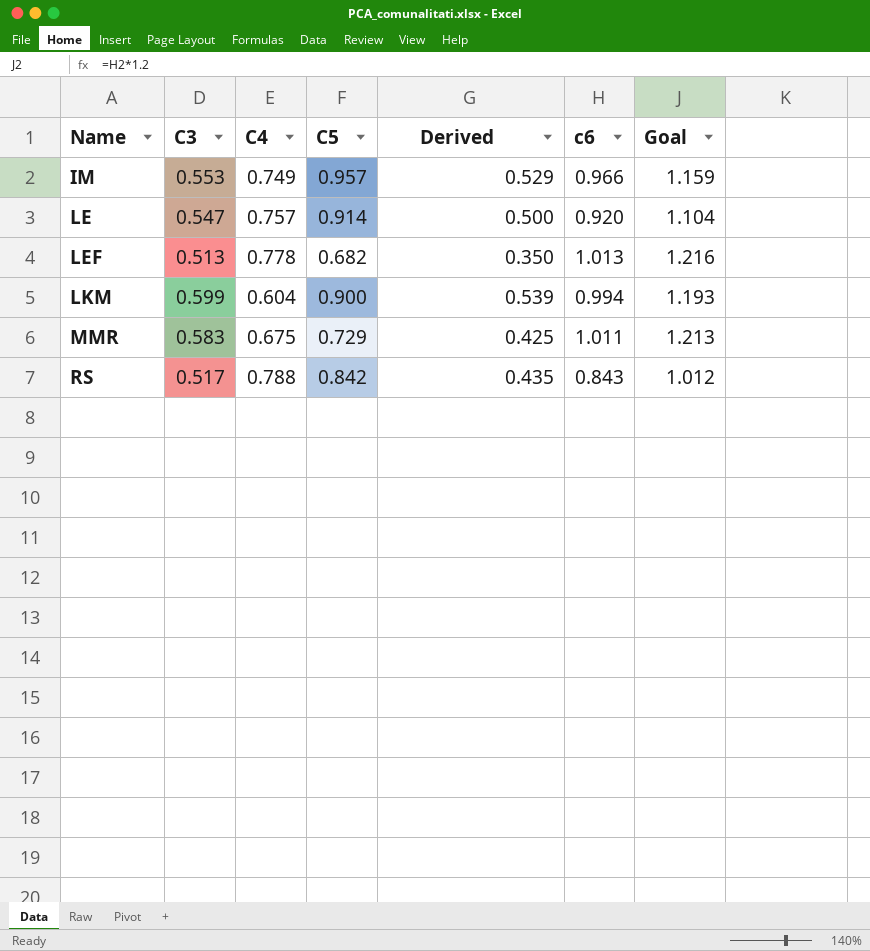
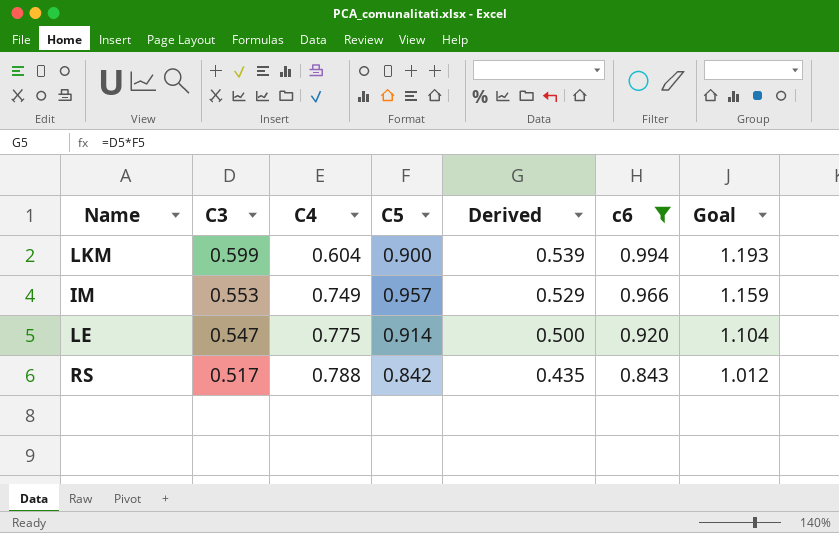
filter: none -> c6 <= 0.994
row order: Name ascending -> C3 descending
LE | C4: 0.757 -> 0.775

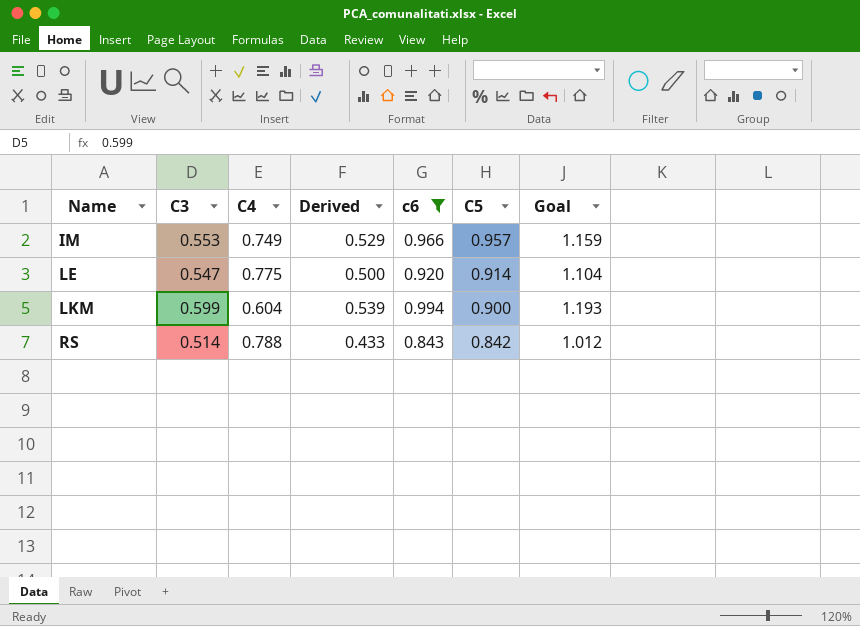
row order: C3 descending -> Name ascending
column C5 | position: 4 -> 6
RS | C3: 0.517 -> 0.514
RS | Derived: 0.435 -> 0.433

